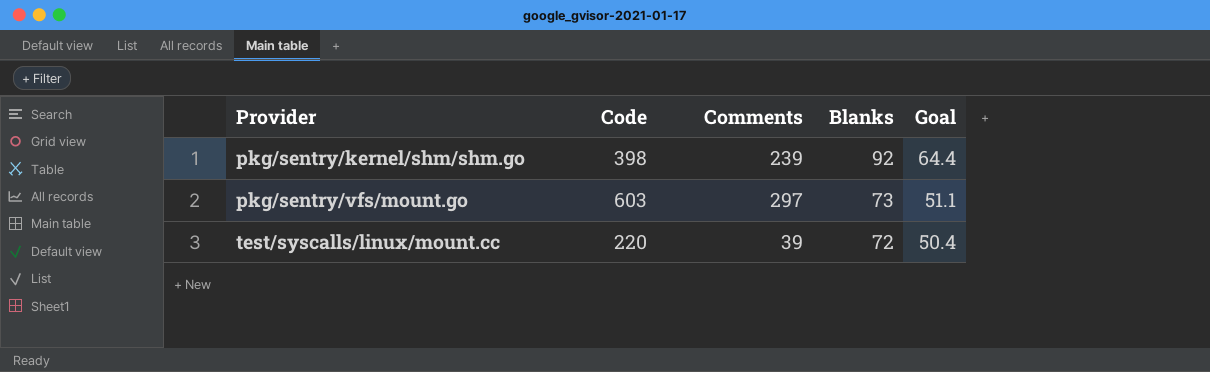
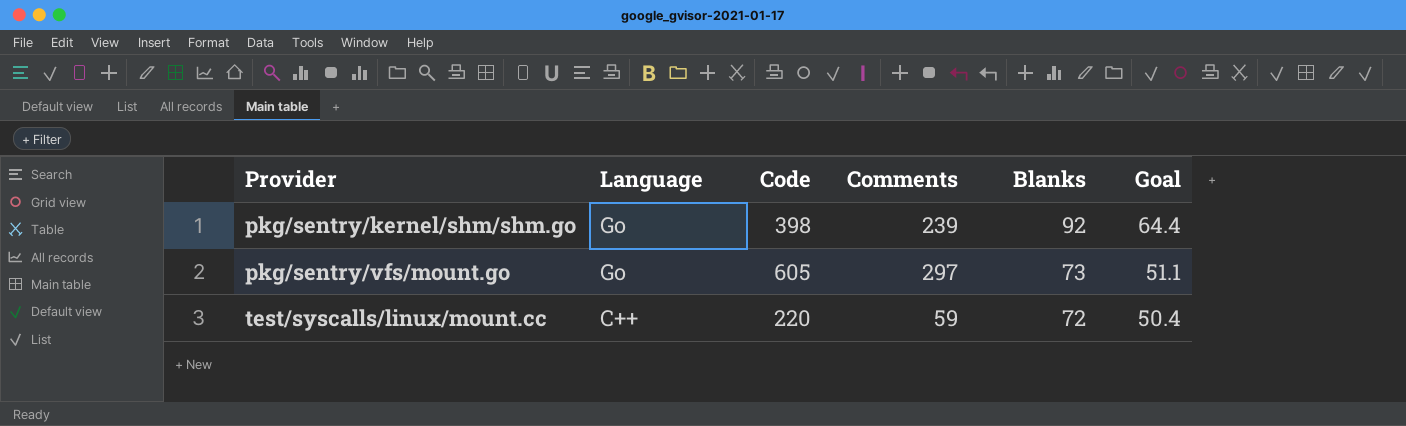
column Language | position: none -> 2
pkg/sentry/vfs/mount.go | Code: 603 -> 605
test/syscalls/linux/mount.cc | Comments: 39 -> 59

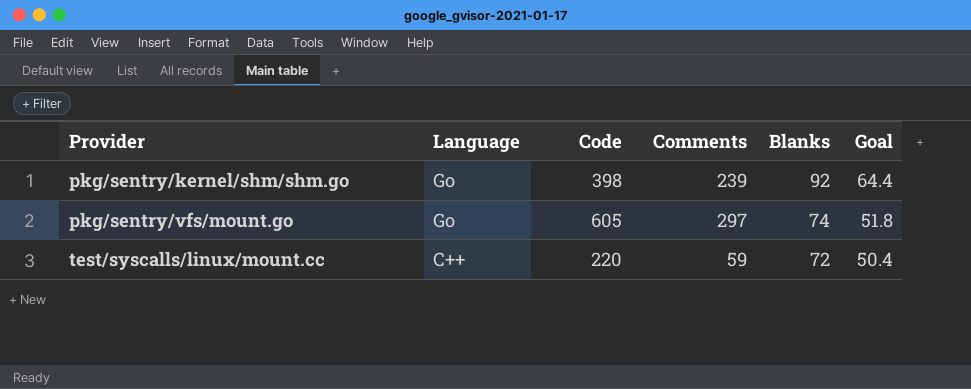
pkg/sentry/vfs/mount.go | Blanks: 73 -> 74
pkg/sentry/vfs/mount.go | Goal: 51.1 -> 51.8

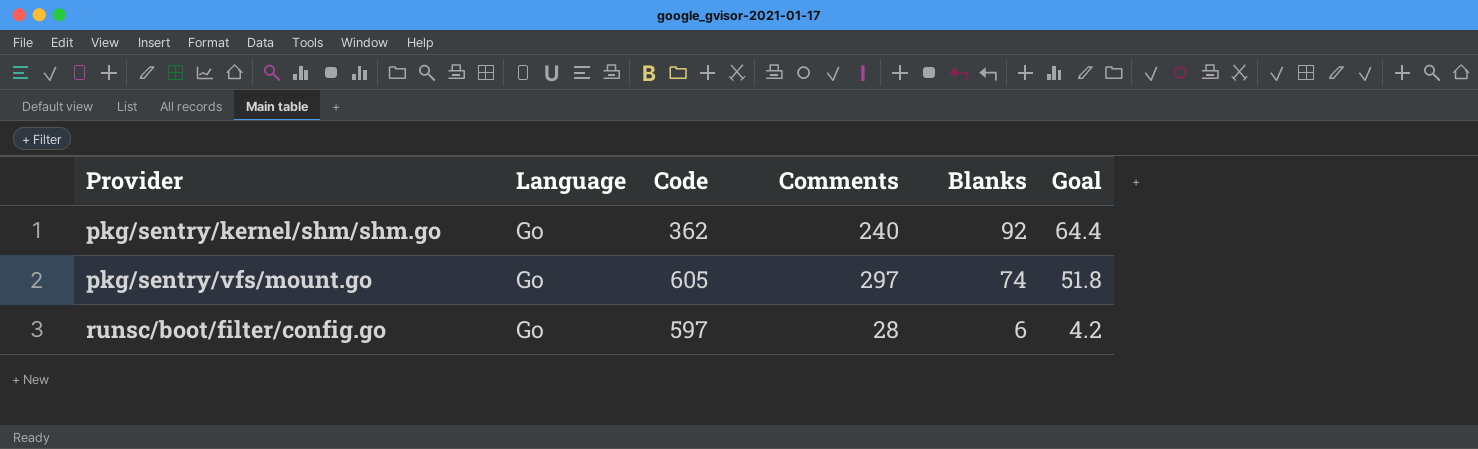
row test/syscalls/linux/mount.cc: C++ | 220 | 59 | 72 | 50.4 -> none
pkg/sentry/kernel/shm/shm.go | Code: 398 -> 362
pkg/sentry/kernel/shm/shm.go | Comments: 239 -> 240
row runsc/boot/filter/config.go: none -> Go | 597 | 28 | 6 | 4.2

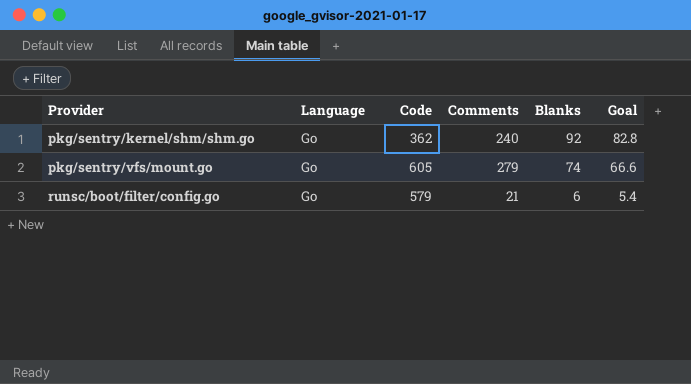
column Goal | formula: [Blanks] * 0.7 -> [Blanks] * 0.9
pkg/sentry/vfs/mount.go | Comments: 297 -> 279
runsc/boot/filter/config.go | Code: 597 -> 579
runsc/boot/filter/config.go | Comments: 28 -> 21

